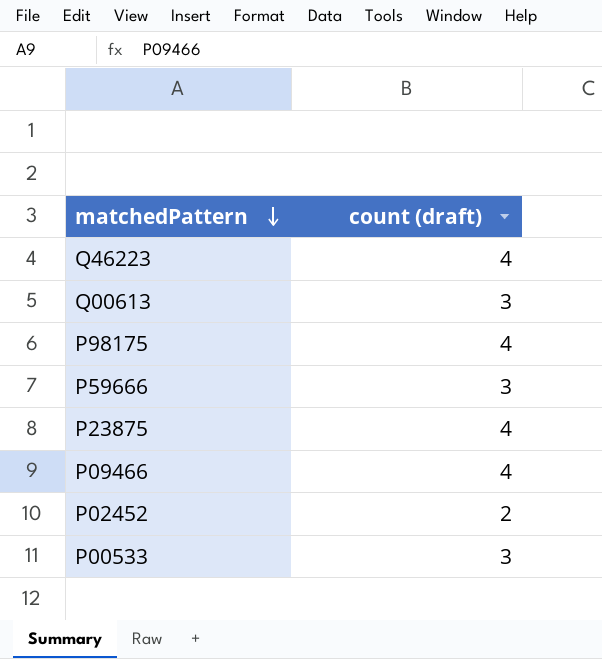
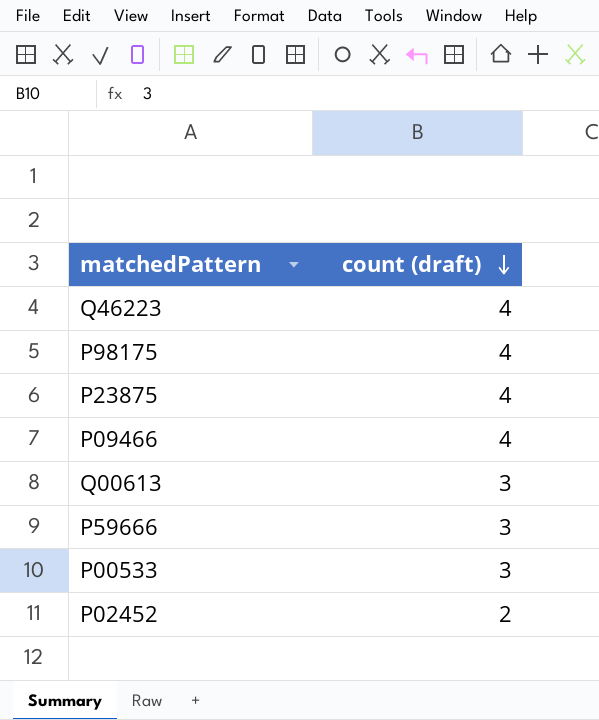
row order: matchedPattern descending -> count (draft) descending

